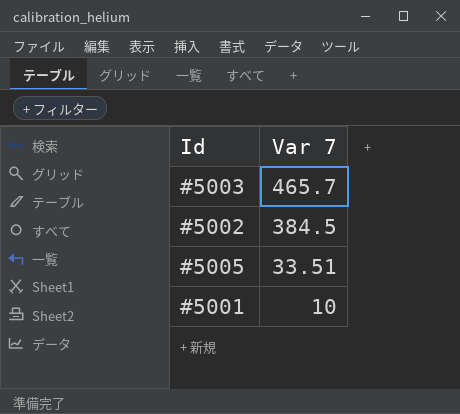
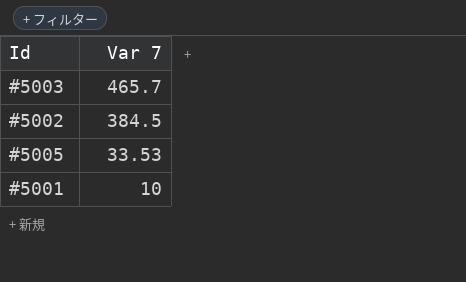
#5005 | Var 7: 33.51 -> 33.53

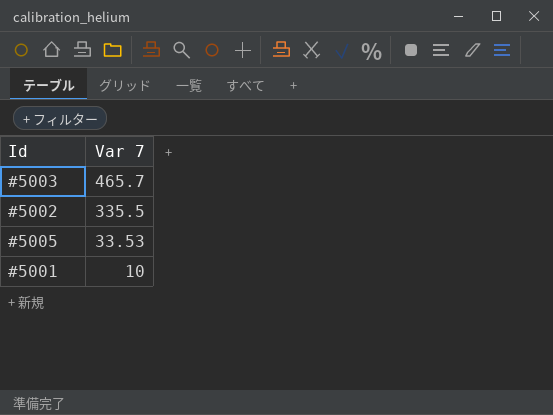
#5002 | Var 7: 384.5 -> 335.5

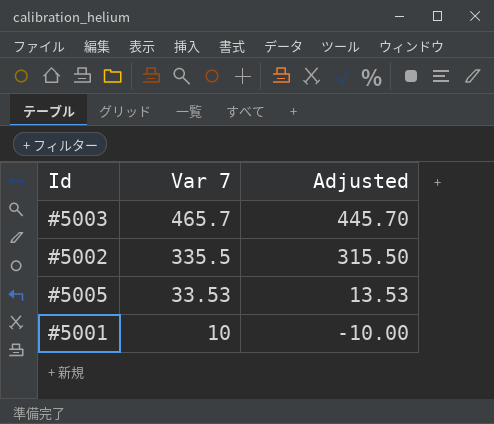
column Adjusted | formula: none -> [Var 7] - 20

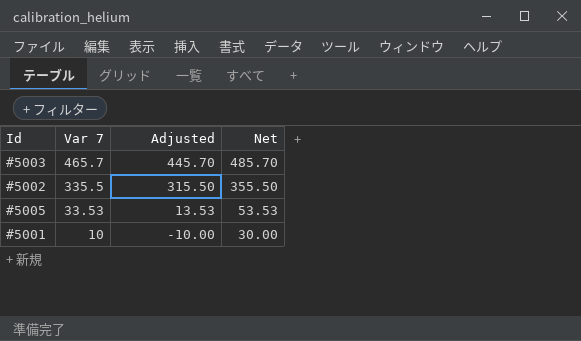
column Net | formula: none -> [Var 7] + 20

